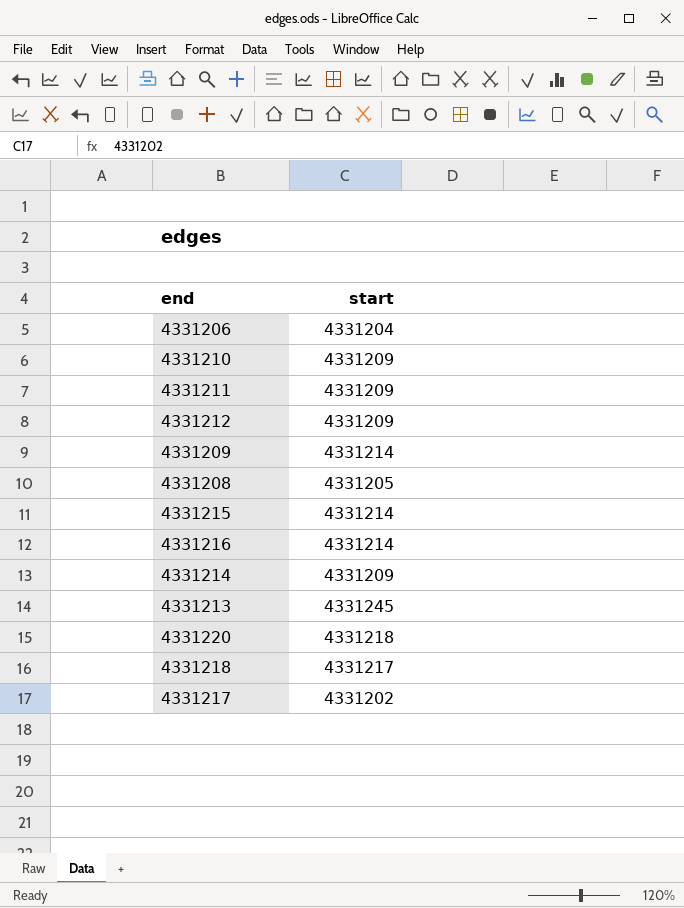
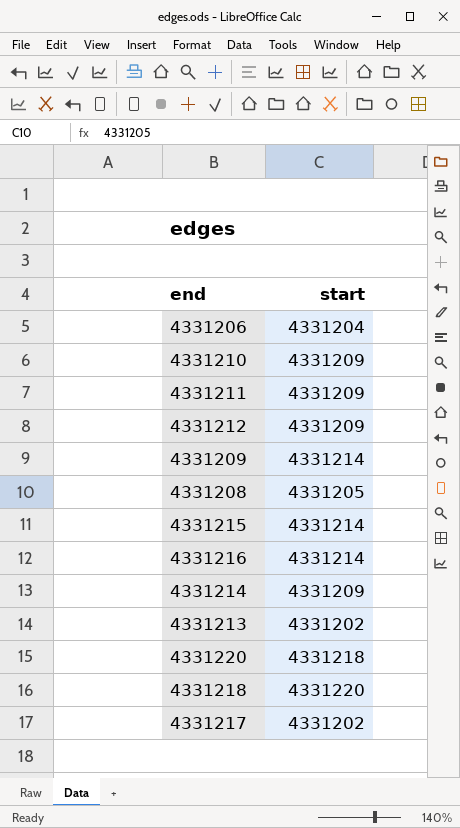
4331213 | start: 4331245 -> 4331202
4331218 | start: 4331217 -> 4331220

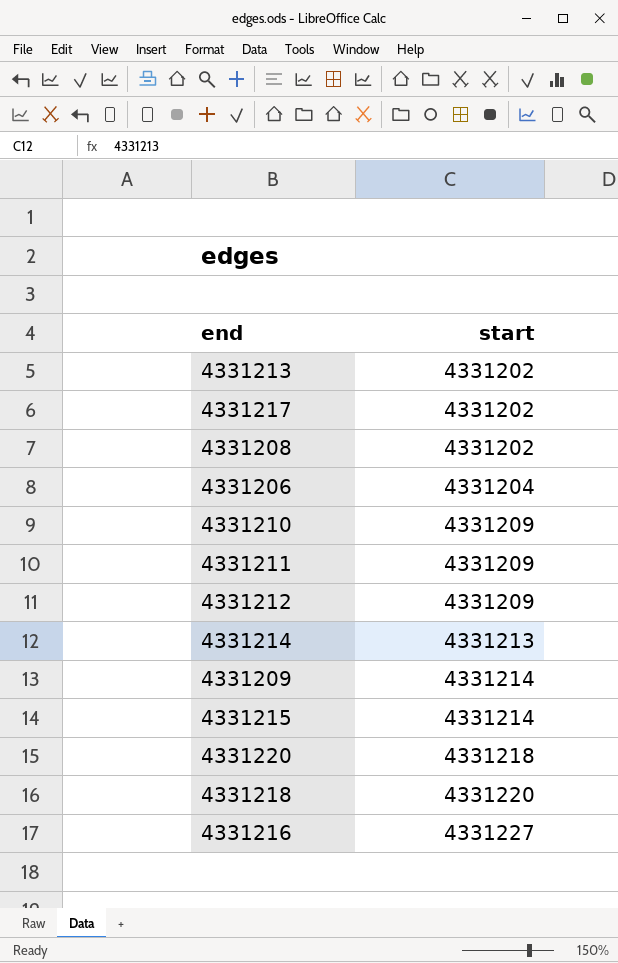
row order: none -> start ascending
4331208 | start: 4331205 -> 4331202
4331214 | start: 4331209 -> 4331213
4331216 | start: 4331214 -> 4331227

